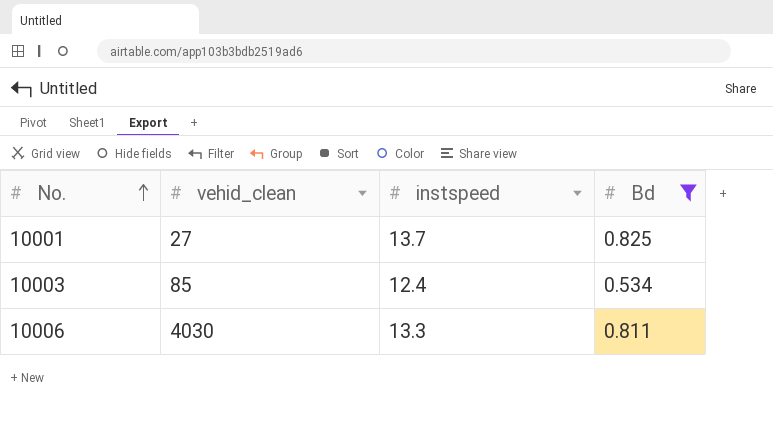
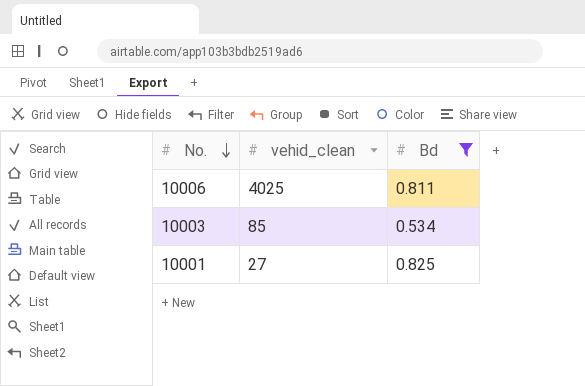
row order: No. ascending -> No. descending
column instspeed | position: 3 -> none
10006 | vehid_clean: 4030 -> 4025

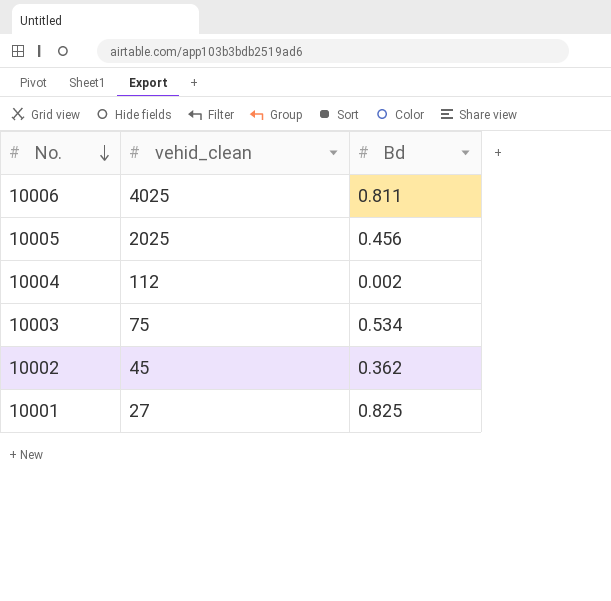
filter: Bd >= 0.534 -> none
10003 | vehid_clean: 85 -> 75

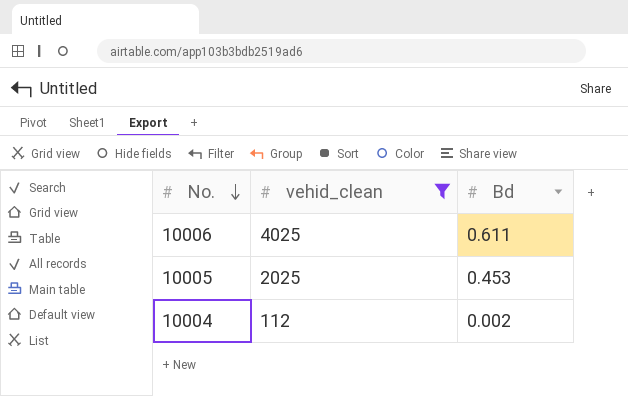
filter: none -> vehid_clean >= 112
10006 | Bd: 0.811 -> 0.611
10005 | Bd: 0.456 -> 0.453

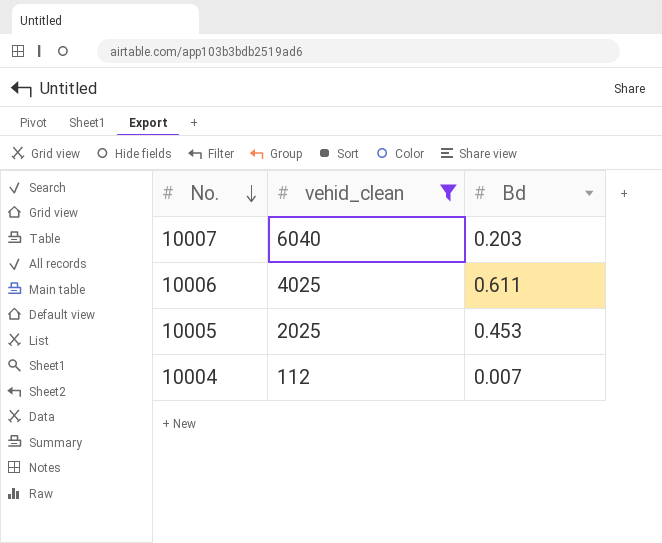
row 10007: none -> 6040 | 0.203
10004 | Bd: 0.002 -> 0.007

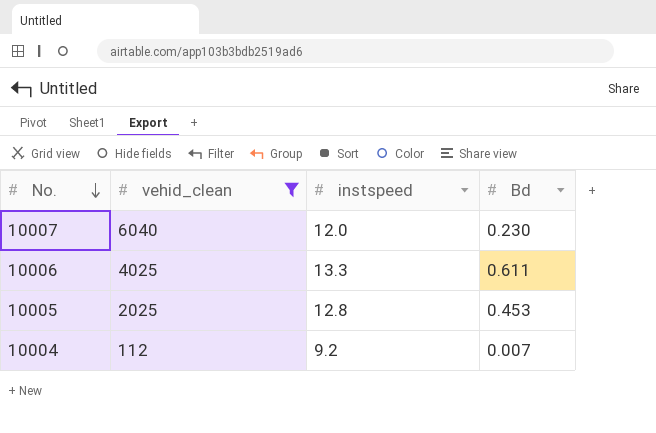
column instspeed | position: none -> 3
10007 | Bd: 0.203 -> 0.230

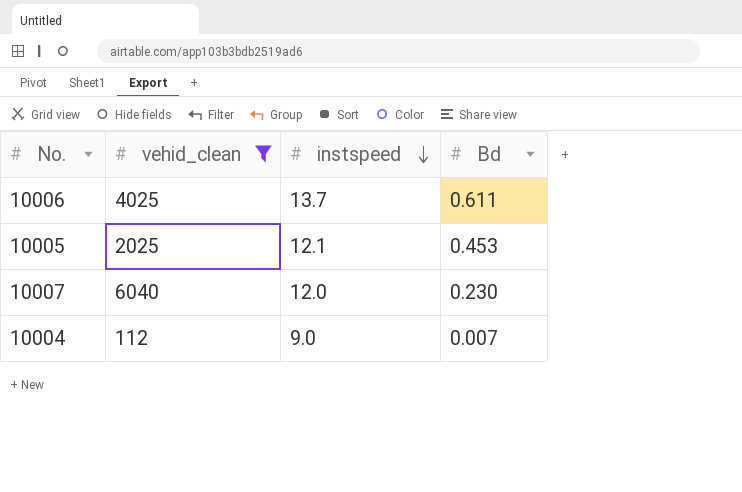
row order: No. descending -> instspeed descending
10006 | instspeed: 13.3 -> 13.7
10005 | instspeed: 12.8 -> 12.1
10004 | instspeed: 9.2 -> 9.0

